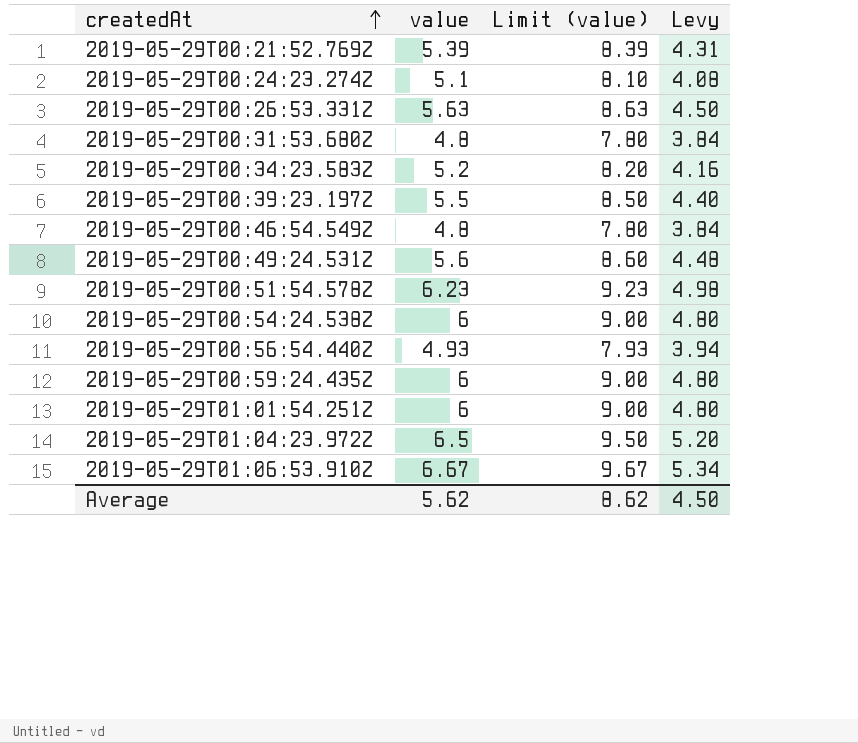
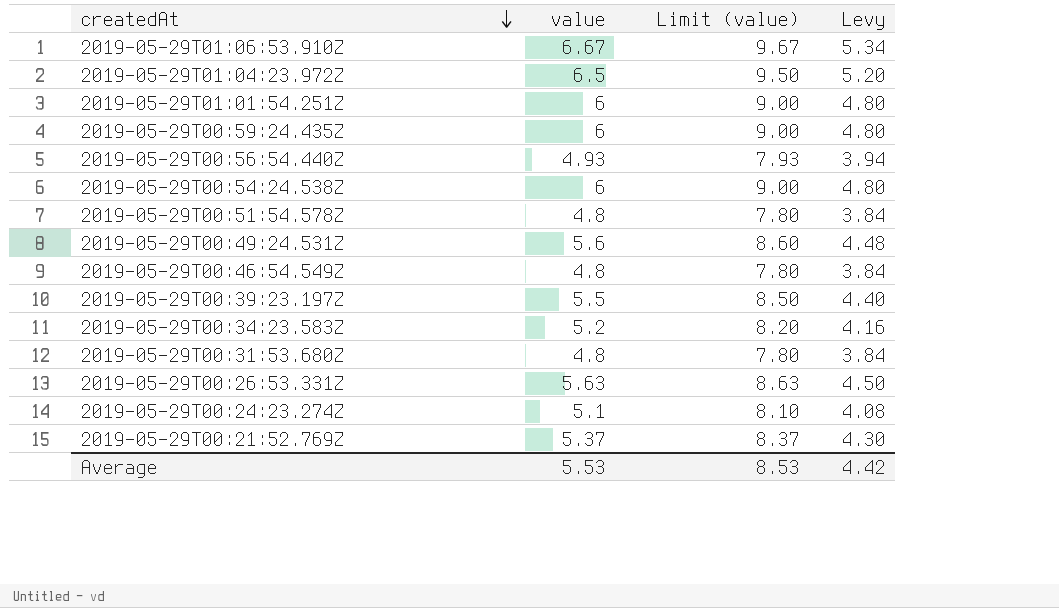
row order: createdAt ascending -> createdAt descending
2019-05-29T00:51:54.578Z | value: 6.23 -> 4.8
2019-05-29T00:51:54.578Z | Limit (value): 9.23 -> 7.80
2019-05-29T00:51:54.578Z | Levy: 4.98 -> 3.84
2019-05-29T00:21:52.769Z | value: 5.39 -> 5.37
2019-05-29T00:21:52.769Z | Limit (value): 8.39 -> 8.37
2019-05-29T00:21:52.769Z | Levy: 4.31 -> 4.30
Average | value: 5.62 -> 5.53
Average | Limit (value): 8.62 -> 8.53
Average | Levy: 4.50 -> 4.42

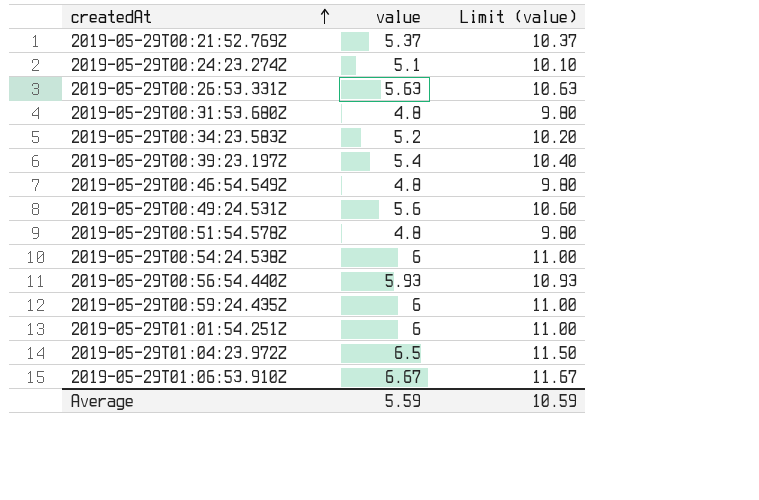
row order: createdAt descending -> createdAt ascending
column Levy | formula: [value] * 0.8 -> none
column Limit (value) | formula: [value] + 3 -> [value] + 5
2019-05-29T00:39:23.197Z | value: 5.5 -> 5.4
2019-05-29T00:56:54.440Z | value: 4.93 -> 5.93
Average | value: 5.53 -> 5.59
Average | Limit (value): 8.53 -> 10.59

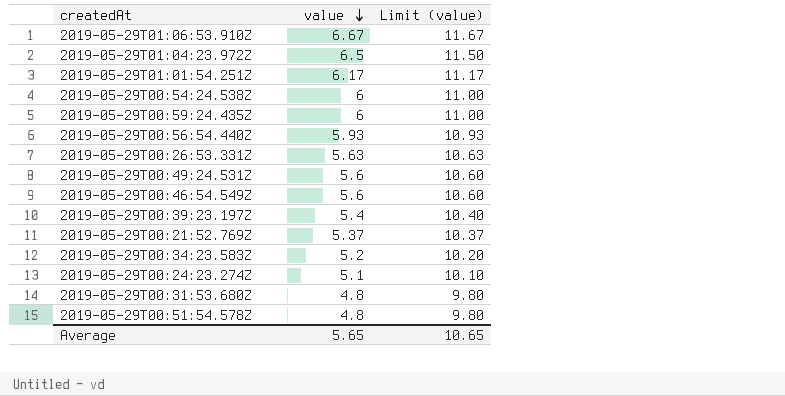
row order: createdAt ascending -> value descending
2019-05-29T01:01:54.251Z | value: 6 -> 6.17
2019-05-29T01:01:54.251Z | Limit (value): 11.00 -> 11.17
2019-05-29T00:46:54.549Z | value: 4.8 -> 5.6
2019-05-29T00:46:54.549Z | Limit (value): 9.80 -> 10.60
Average | value: 5.59 -> 5.65
Average | Limit (value): 10.59 -> 10.65

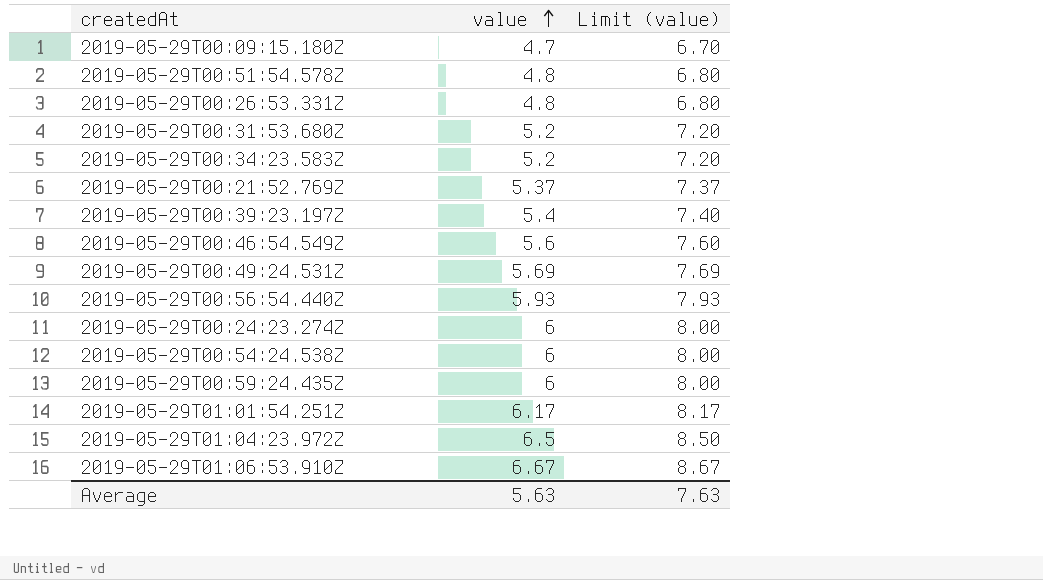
row order: value descending -> value ascending
column Limit (value) | formula: [value] + 5 -> [value] + 2
row 2019-05-29T00:09:15.180Z: none -> 4.7 | 6.70
2019-05-29T00:26:53.331Z | value: 5.63 -> 4.8
2019-05-29T00:31:53.680Z | value: 4.8 -> 5.2
2019-05-29T00:49:24.531Z | value: 5.6 -> 5.69
2019-05-29T00:24:23.274Z | value: 5.1 -> 6
Average | value: 5.65 -> 5.63
Average | Limit (value): 10.65 -> 7.63

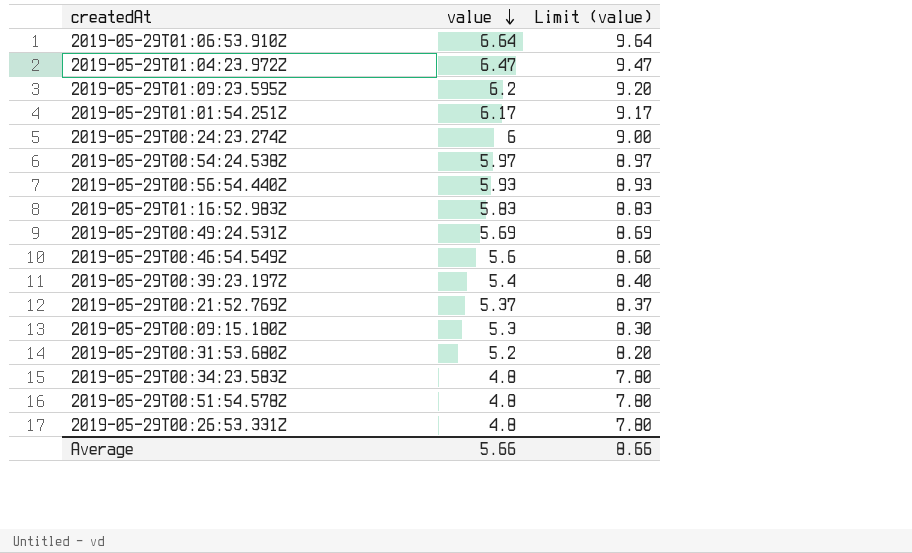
row order: value ascending -> value descending
column Limit (value) | formula: [value] + 2 -> [value] + 3
row 2019-05-29T00:59:24.435Z: 6 | 8.00 -> none
2019-05-29T01:06:53.910Z | value: 6.67 -> 6.64
2019-05-29T01:04:23.972Z | value: 6.5 -> 6.47
row 2019-05-29T01:09:23.595Z: none -> 6.2 | 9.20
2019-05-29T00:54:24.538Z | value: 6 -> 5.97
row 2019-05-29T01:16:52.983Z: none -> 5.83 | 8.83
2019-05-29T00:09:15.180Z | value: 4.7 -> 5.3
2019-05-29T00:34:23.583Z | value: 5.2 -> 4.8
Average | value: 5.63 -> 5.66
Average | Limit (value): 7.63 -> 8.66

